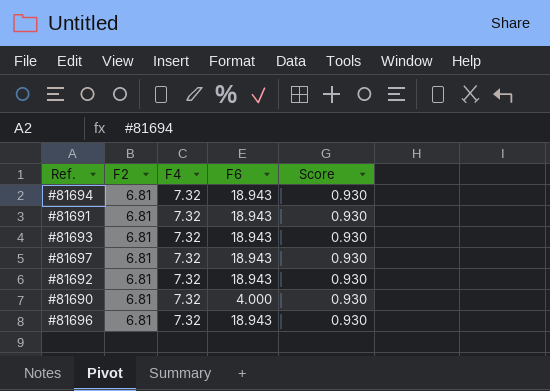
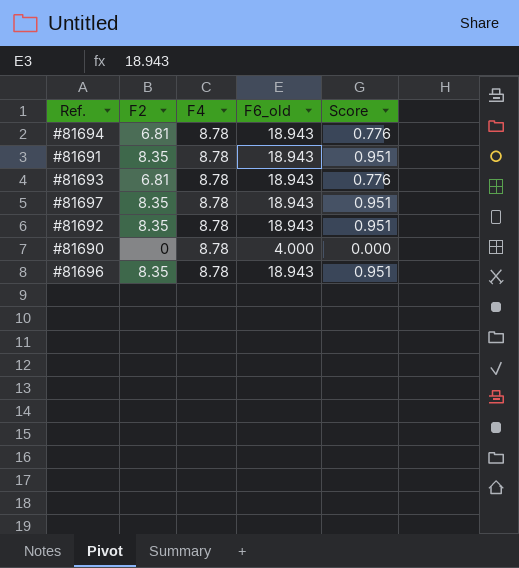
column name: F6 -> F6_old
#81694 | F4: 7.32 -> 8.78
#81694 | Score: 0.930 -> 0.776
#81691 | F2: 6.81 -> 8.35
#81691 | F4: 7.32 -> 8.78
#81691 | Score: 0.930 -> 0.951
#81693 | F4: 7.32 -> 8.78
#81693 | Score: 0.930 -> 0.776
#81697 | F2: 6.81 -> 8.35
#81697 | F4: 7.32 -> 8.78
#81697 | Score: 0.930 -> 0.951
#81692 | F2: 6.81 -> 8.35
#81692 | F4: 7.32 -> 8.78
#81692 | Score: 0.930 -> 0.951
#81690 | F2: 6.81 -> 0
#81690 | F4: 7.32 -> 8.78
#81690 | Score: 0.930 -> 0.000
#81696 | F2: 6.81 -> 8.35
#81696 | F4: 7.32 -> 8.78
#81696 | Score: 0.930 -> 0.951

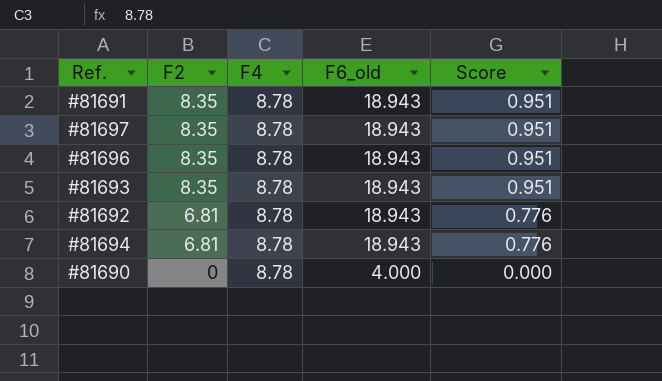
row order: none -> F2 descending
#81693 | F2: 6.81 -> 8.35
#81693 | Score: 0.776 -> 0.951
#81692 | F2: 8.35 -> 6.81
#81692 | Score: 0.951 -> 0.776

